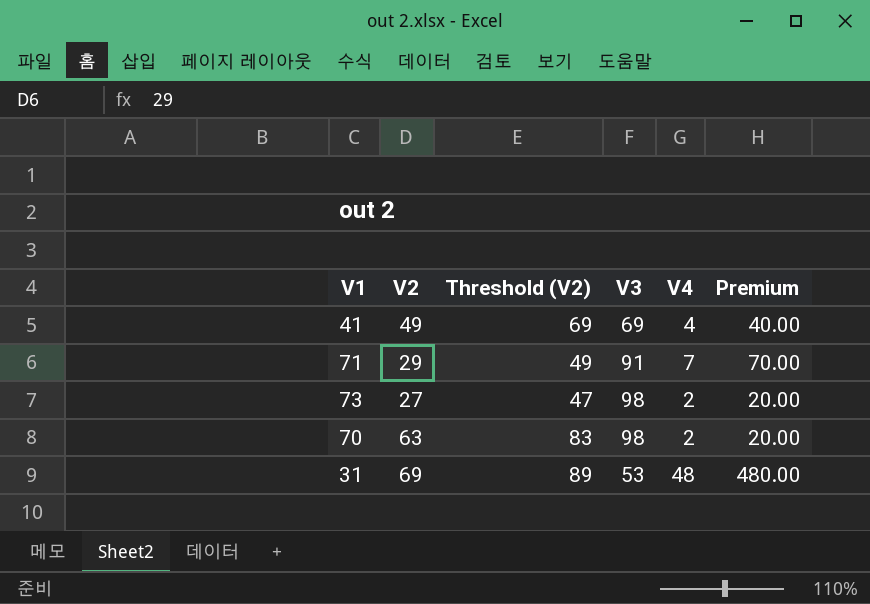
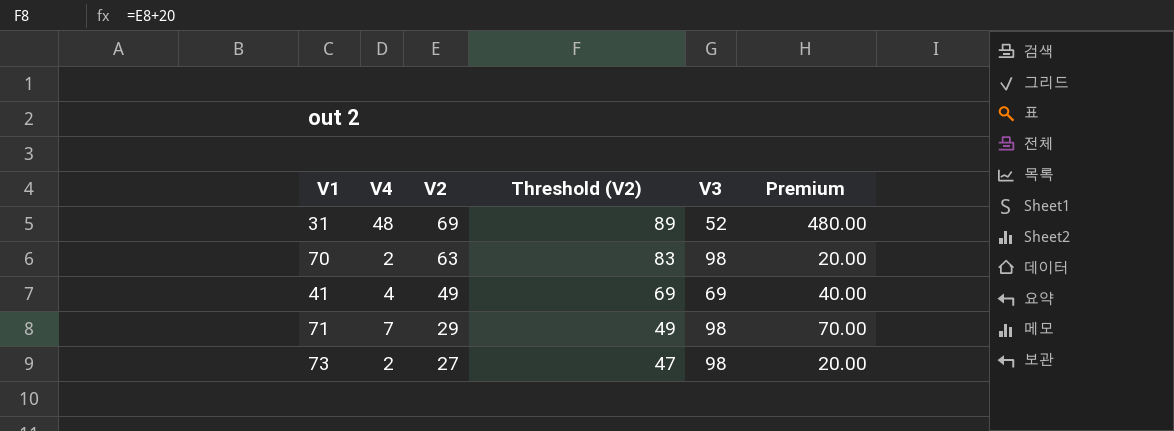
row order: none -> V2 descending
column V4 | position: 5 -> 2
31 | V3: 53 -> 52
71 | V3: 91 -> 98

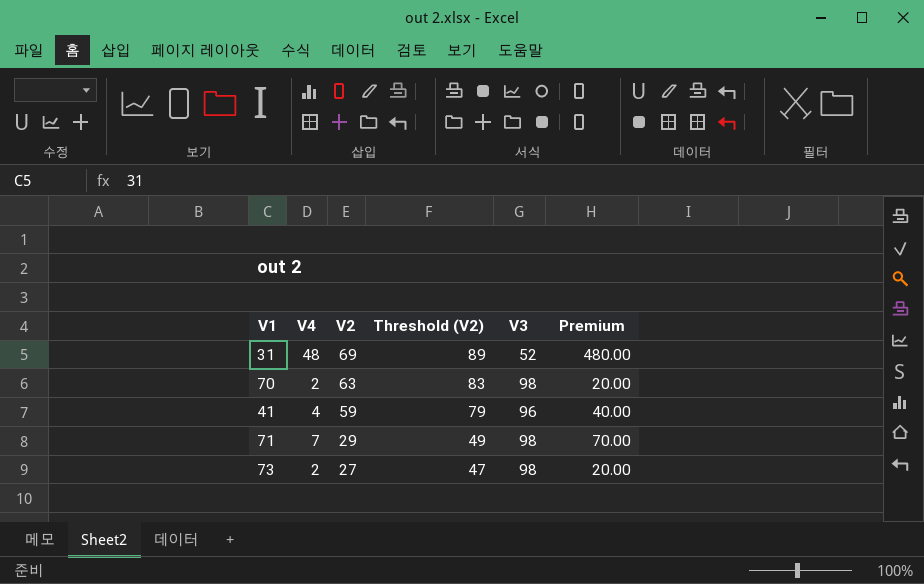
41 | V2: 49 -> 59
41 | Threshold (V2): 69 -> 79
41 | V3: 69 -> 96

